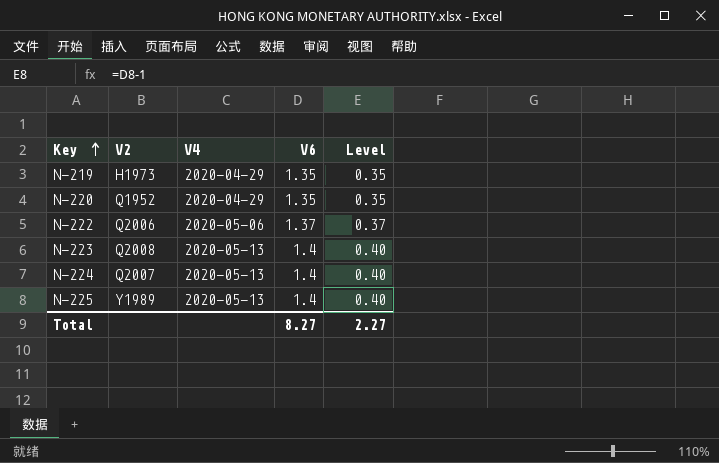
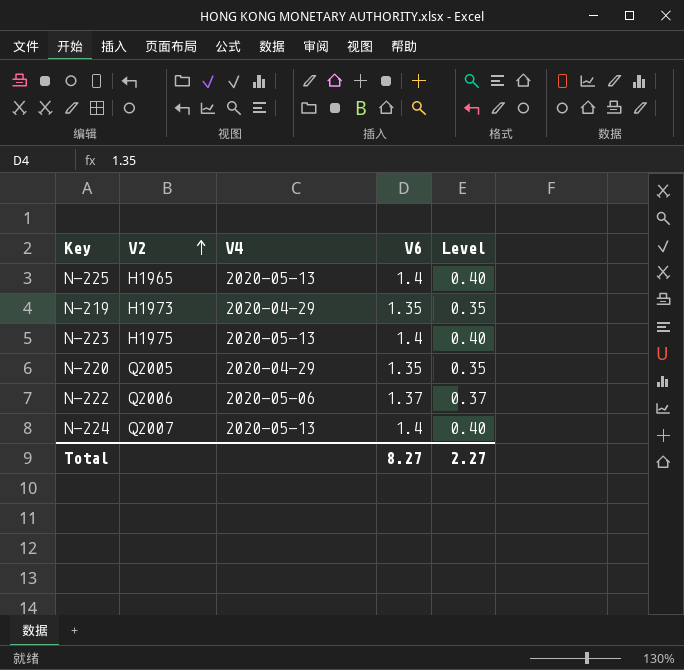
row order: Key ascending -> V2 ascending
N-225 | V2: Y1989 -> H1965
N-223 | V2: Q2008 -> H1975
N-220 | V2: Q1952 -> Q2005

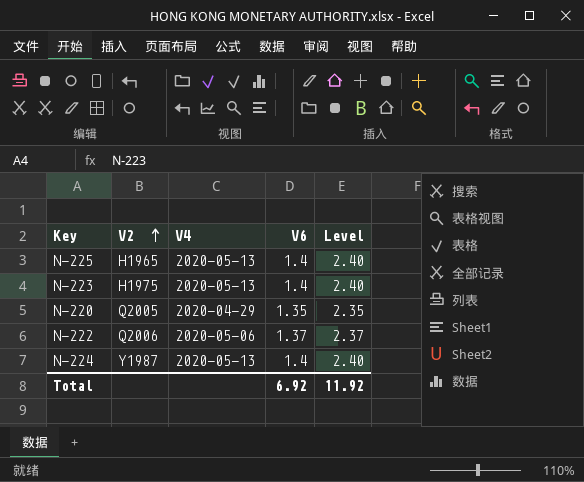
column Level | formula: [V6] - 1 -> [V6] + 1
row N-219: H1973 | 2020-04-29 | 1.35 | 0.35 -> none
N-224 | V2: Q2007 -> Y1987
Total | V6: 8.27 -> 6.92
Total | Level: 2.27 -> 11.92

